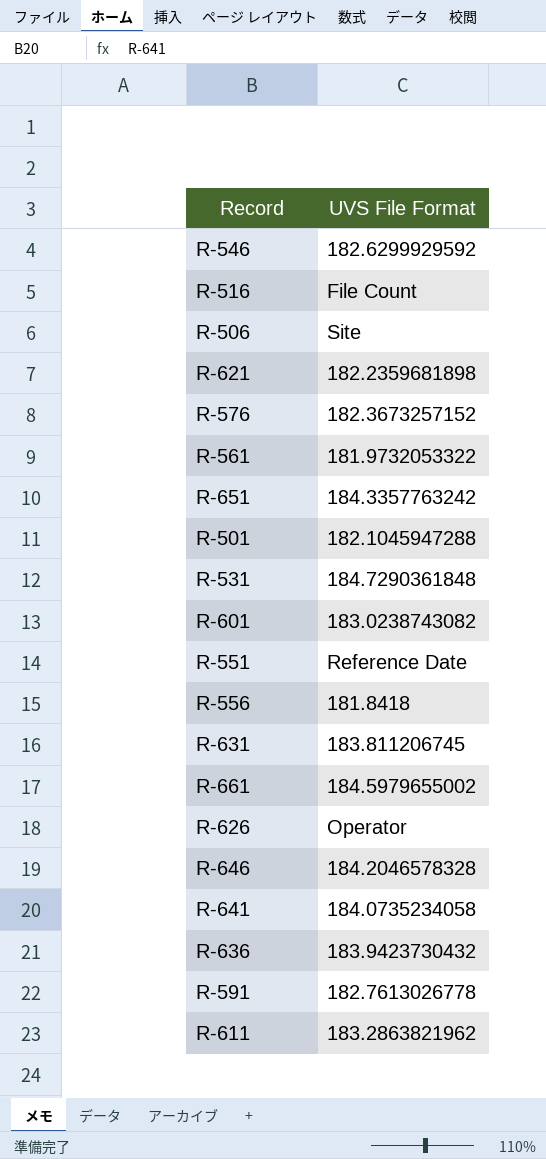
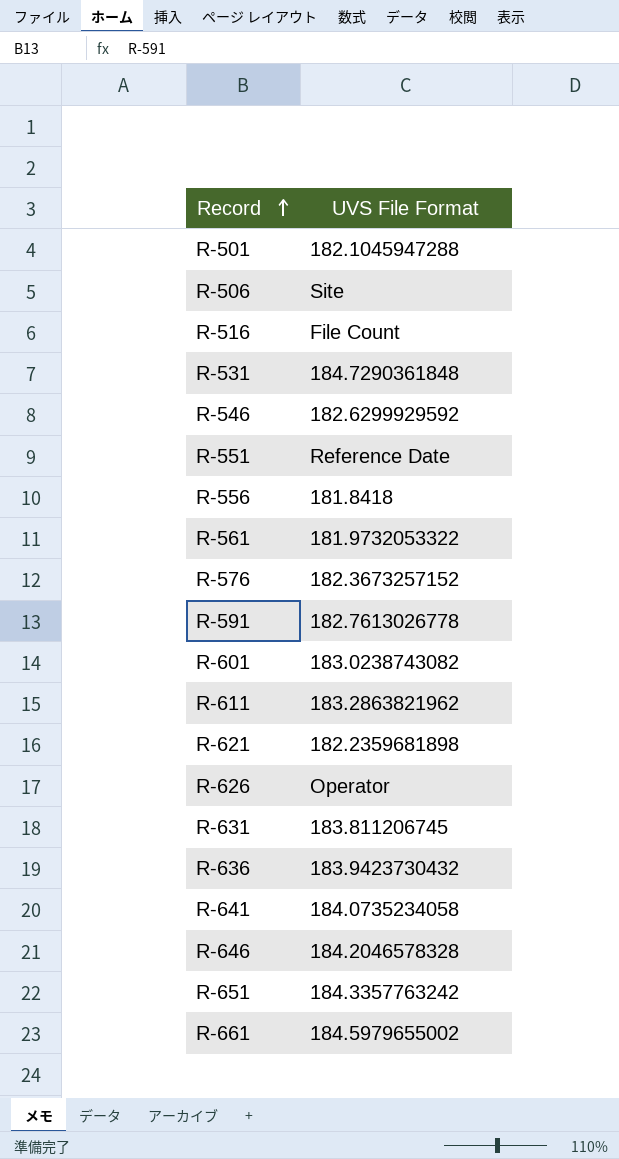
row order: none -> Record ascending

